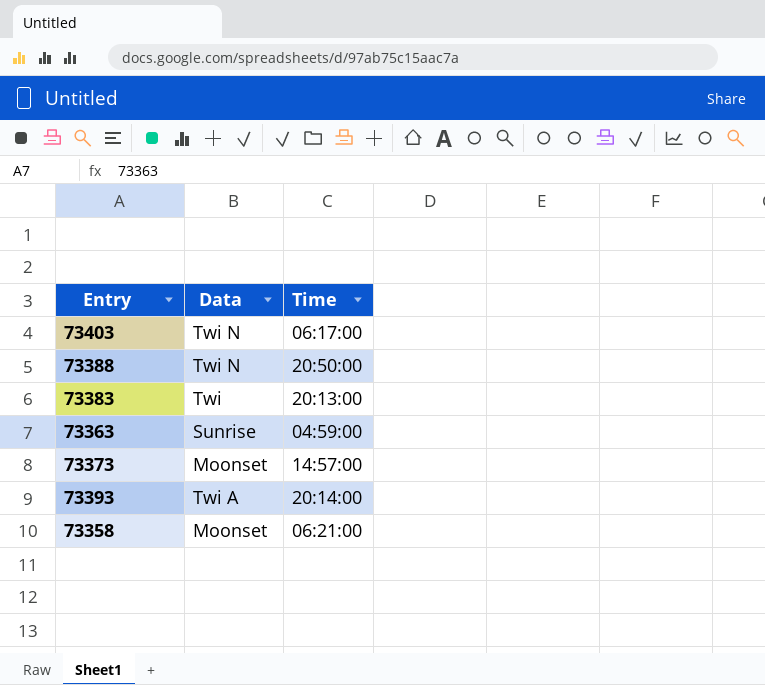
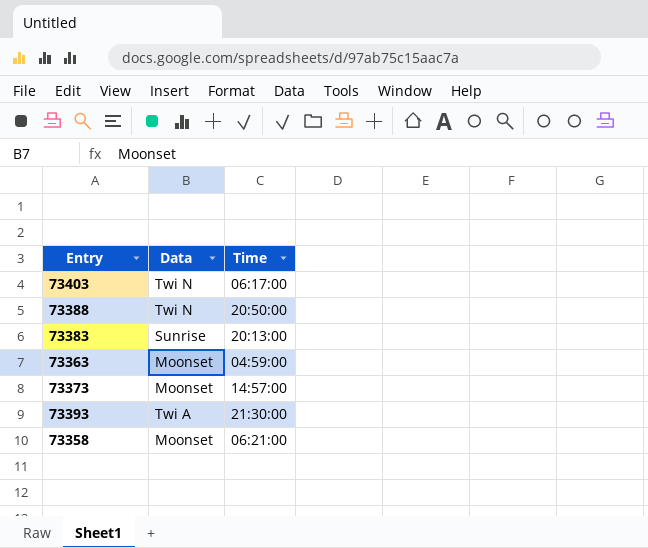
73383 | Data: Twi -> Sunrise
73363 | Data: Sunrise -> Moonset
73393 | Time: 20:14:00 -> 21:30:00

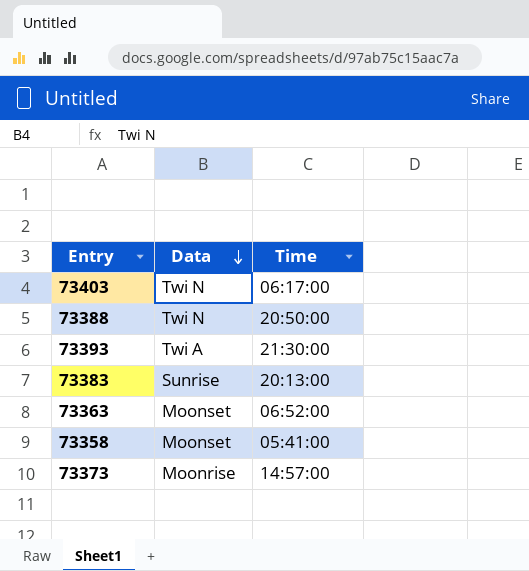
row order: none -> Data descending
73363 | Time: 04:59:00 -> 06:52:00
73358 | Time: 06:21:00 -> 05:41:00
73373 | Data: Moonset -> Moonrise

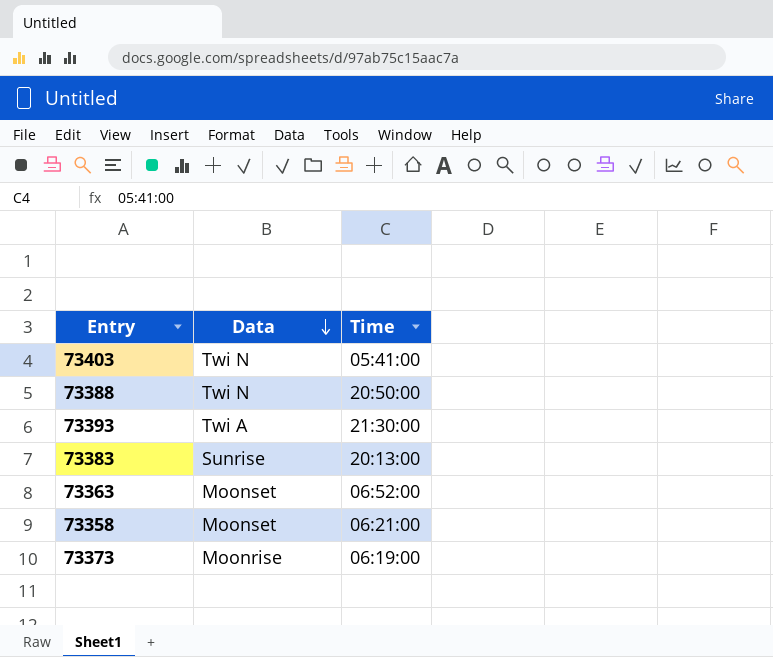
73403 | Time: 06:17:00 -> 05:41:00
73358 | Time: 05:41:00 -> 06:21:00
73373 | Time: 14:57:00 -> 06:19:00

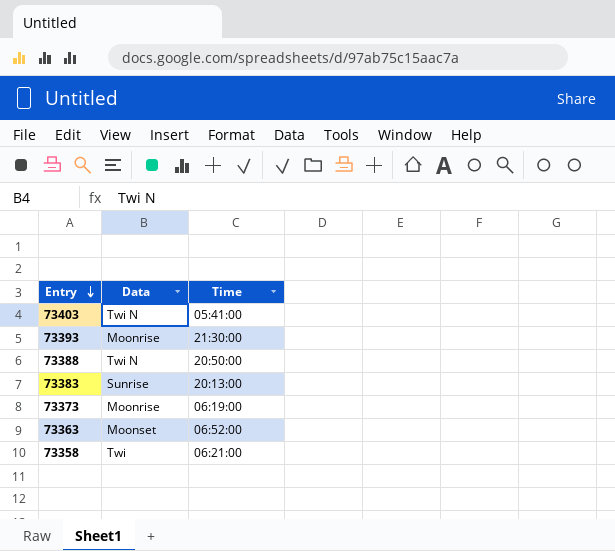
row order: Data descending -> Entry descending
73393 | Data: Twi A -> Moonrise
73358 | Data: Moonset -> Twi

